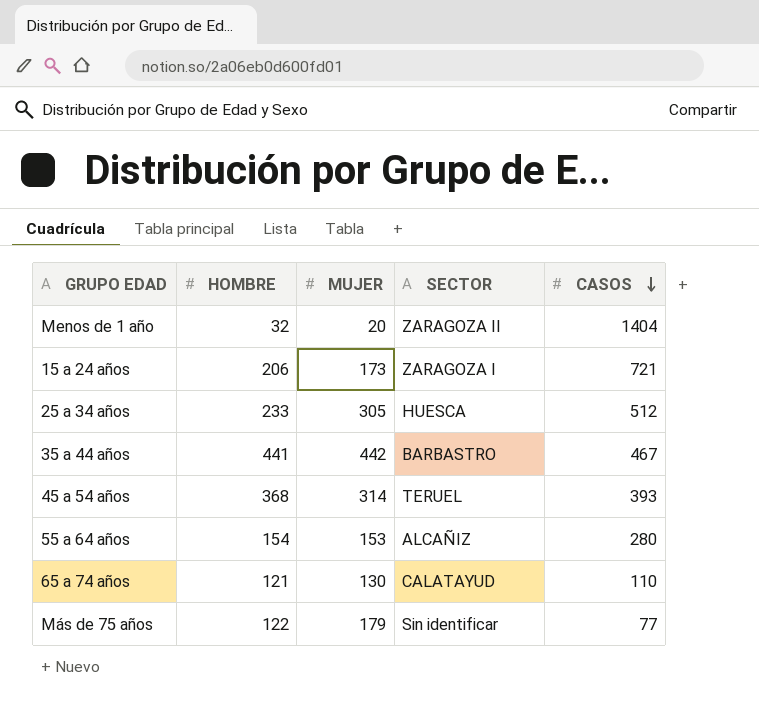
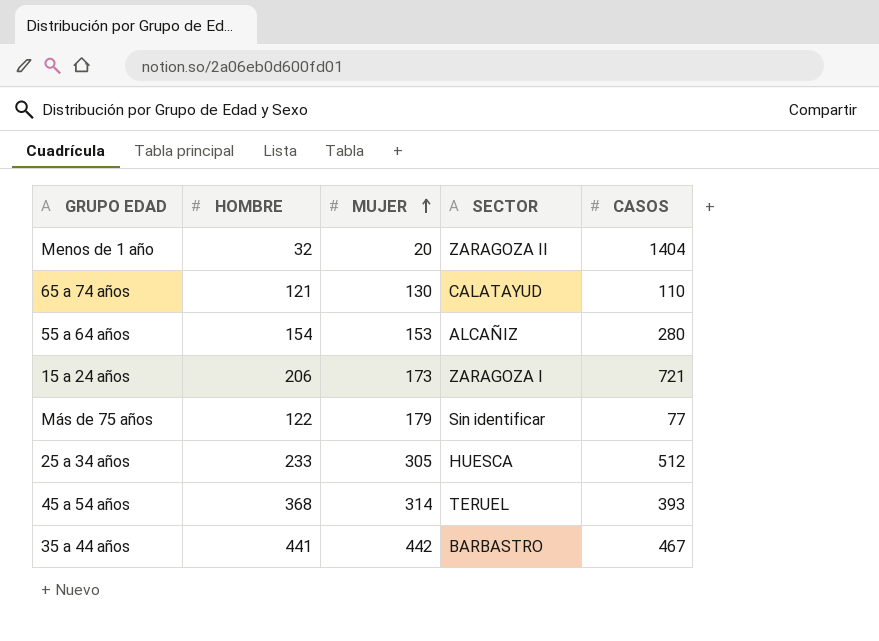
row order: CASOS descending -> MUJER ascending

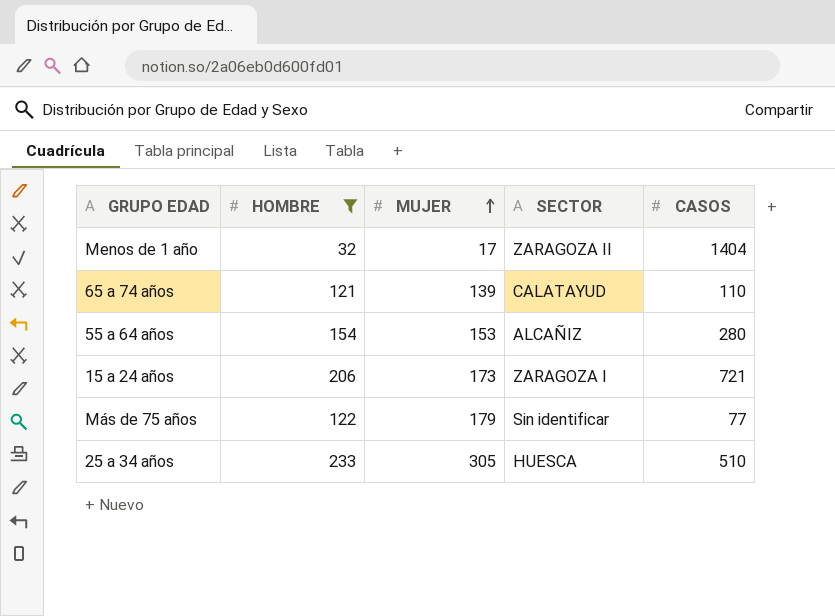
filter: none -> HOMBRE <= 233
Menos de 1 año | MUJER: 20 -> 17
65 a 74 años | MUJER: 130 -> 139
25 a 34 años | CASOS: 512 -> 510

